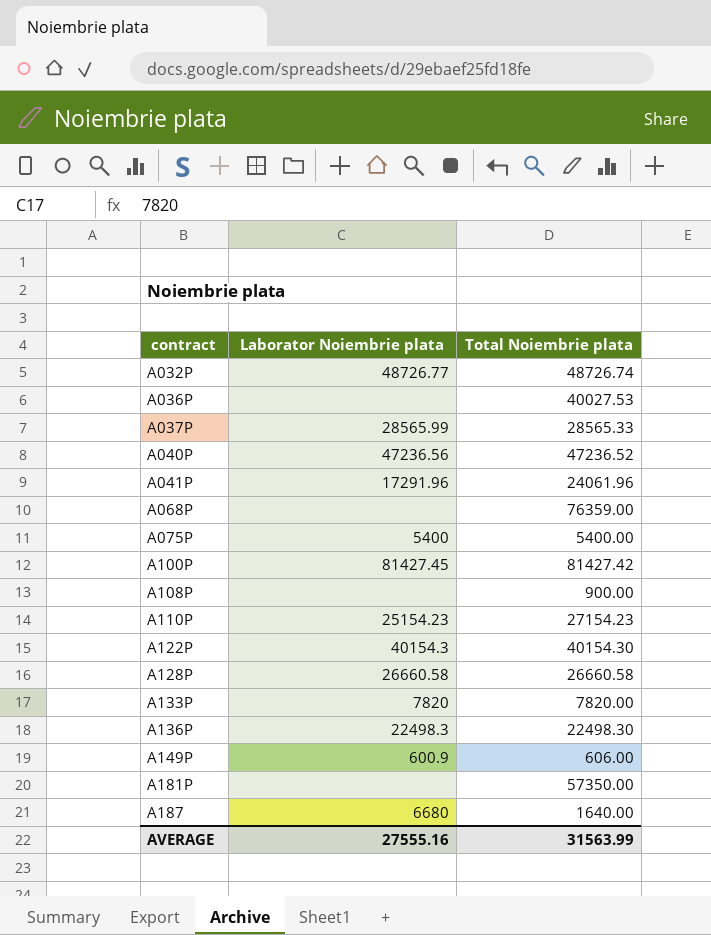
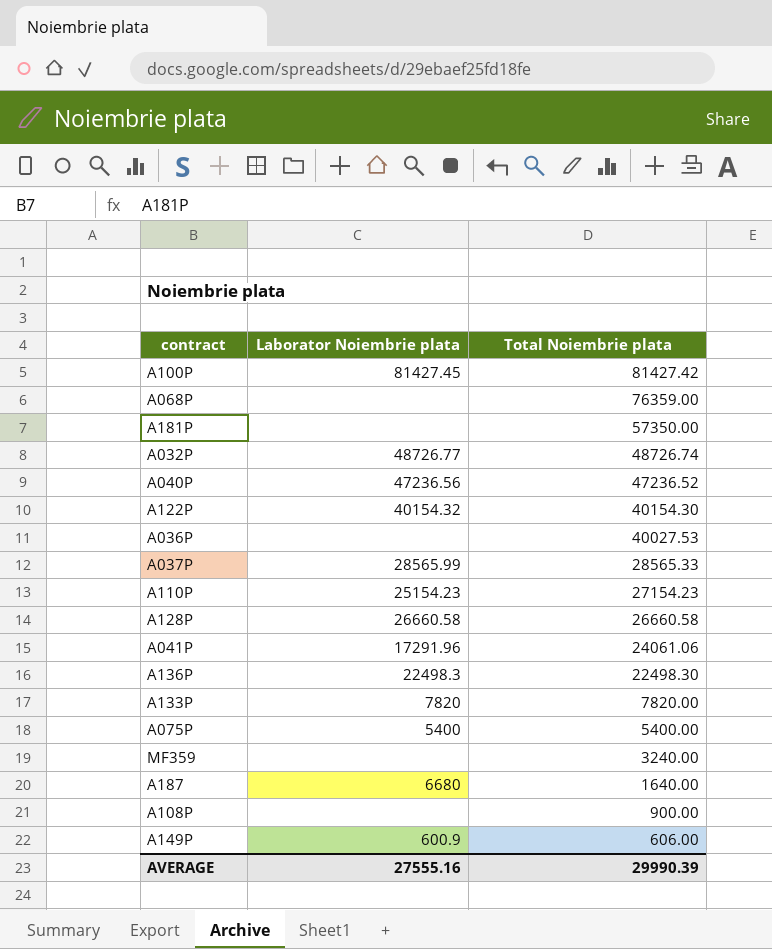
row order: contract ascending -> Total Noiembrie plata descending
A122P | Laborator Noiembrie plata: 40154.3 -> 40154.32
A041P | Total Noiembrie plata: 24061.96 -> 24061.06
row MF359: none -> none | 3240.00
AVERAGE | Total Noiembrie plata: 31563.99 -> 29990.39

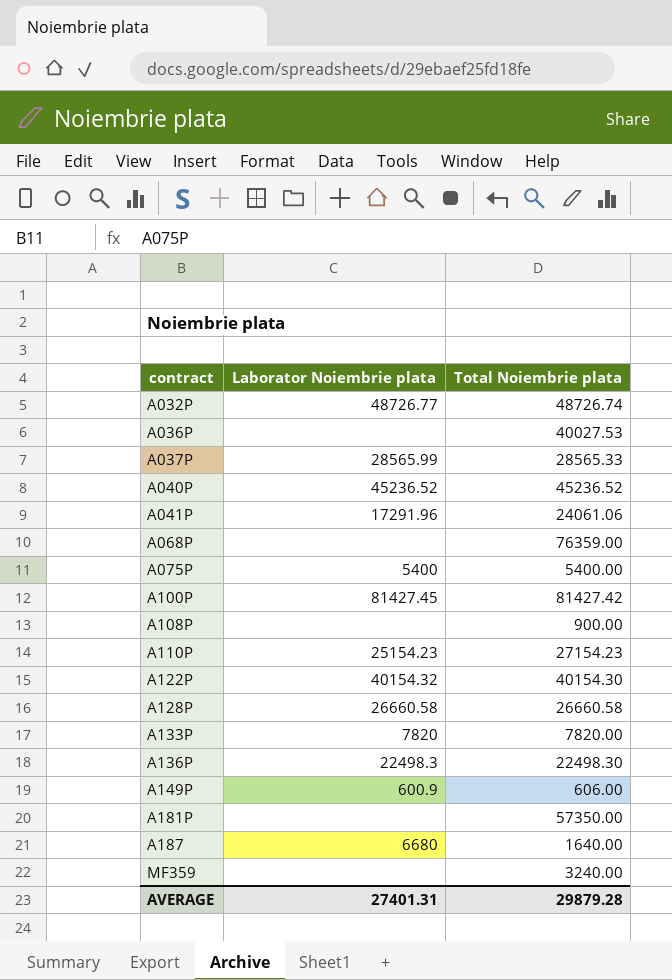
row order: Total Noiembrie plata descending -> contract ascending
A040P | Laborator Noiembrie plata: 47236.56 -> 45236.52
A040P | Total Noiembrie plata: 47236.52 -> 45236.52
AVERAGE | Laborator Noiembrie plata: 27555.16 -> 27401.31
AVERAGE | Total Noiembrie plata: 29990.39 -> 29879.28

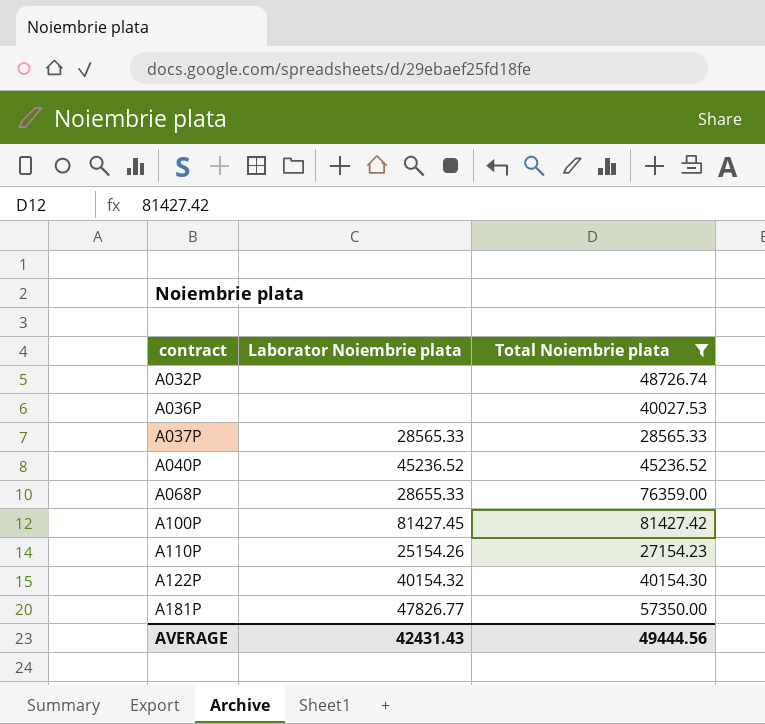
filter: none -> Total Noiembrie plata >= 27154.23
A032P | Laborator Noiembrie plata: 48726.77 -> none
A037P | Laborator Noiembrie plata: 28565.99 -> 28565.33
A068P | Laborator Noiembrie plata: none -> 28655.33
A110P | Laborator Noiembrie plata: 25154.23 -> 25154.26
A181P | Laborator Noiembrie plata: none -> 47826.77
AVERAGE | Laborator Noiembrie plata: 27401.31 -> 42431.43
AVERAGE | Total Noiembrie plata: 29879.28 -> 49444.56

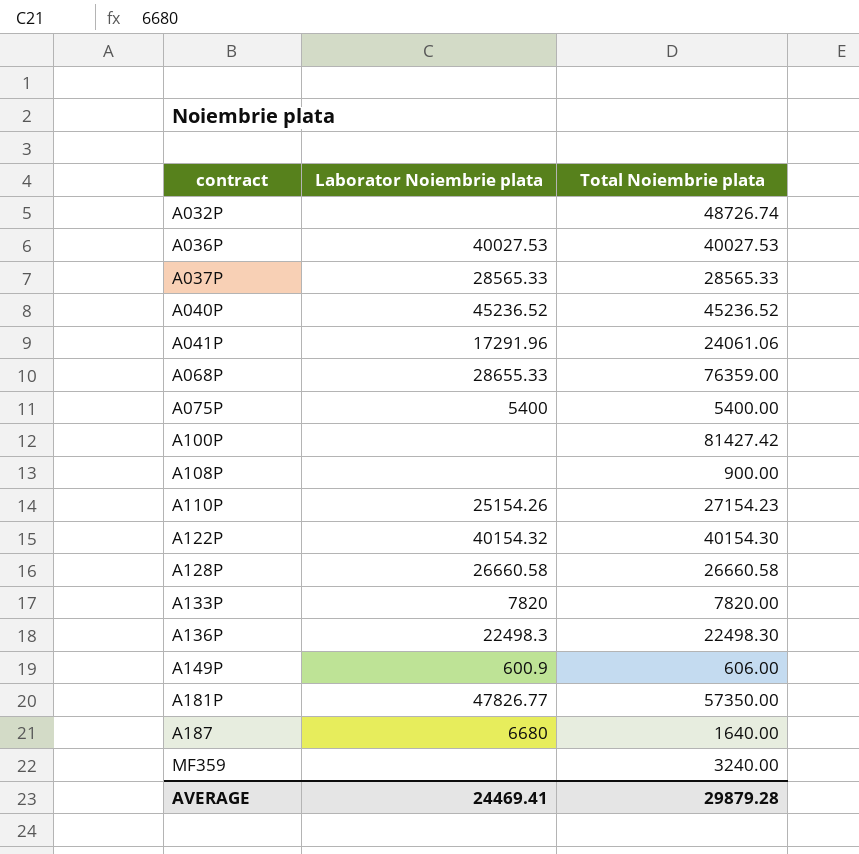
filter: Total Noiembrie plata >= 27154.23 -> none
A036P | Laborator Noiembrie plata: none -> 40027.53
A100P | Laborator Noiembrie plata: 81427.45 -> none
AVERAGE | Laborator Noiembrie plata: 42431.43 -> 24469.41
AVERAGE | Total Noiembrie plata: 49444.56 -> 29879.28

